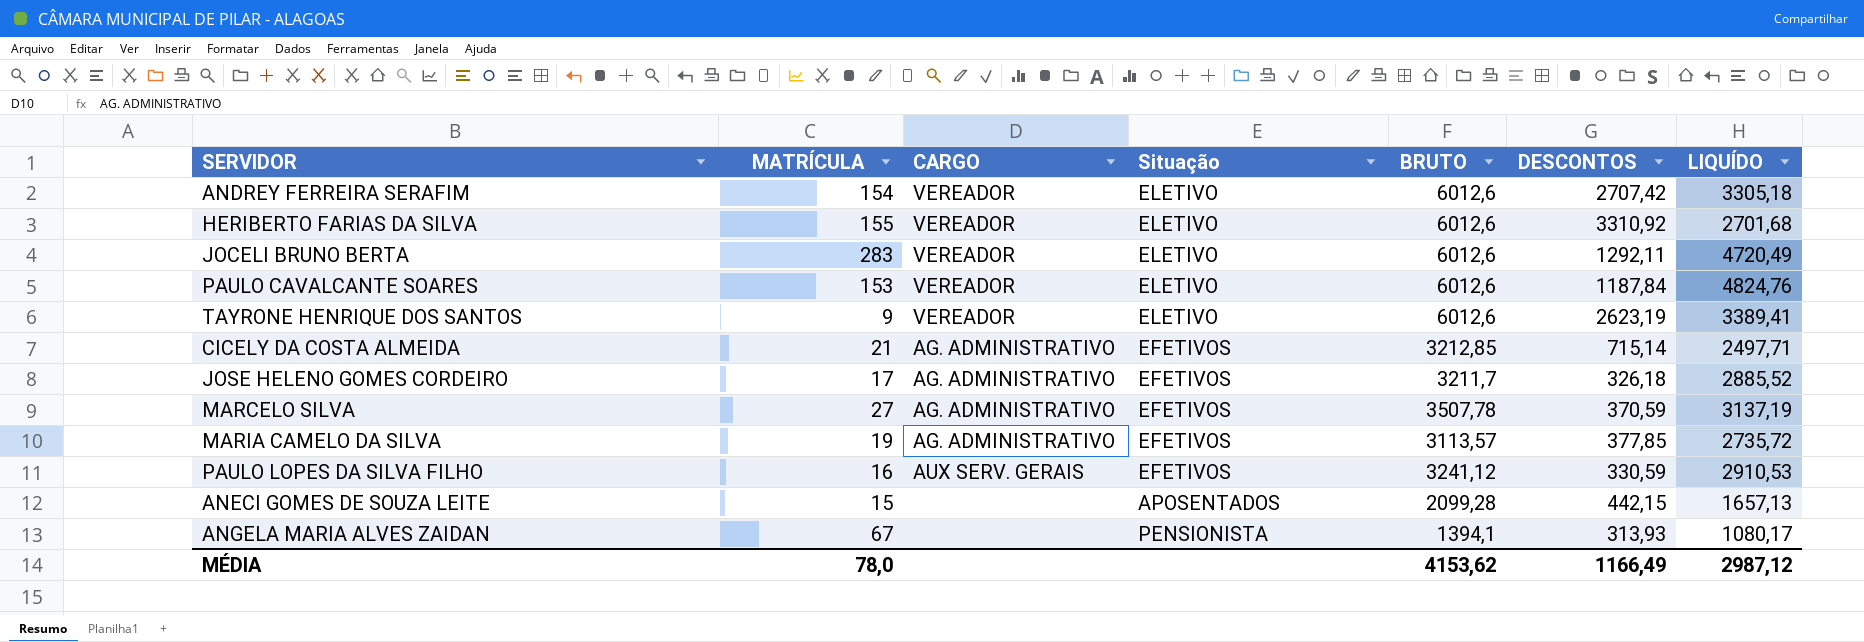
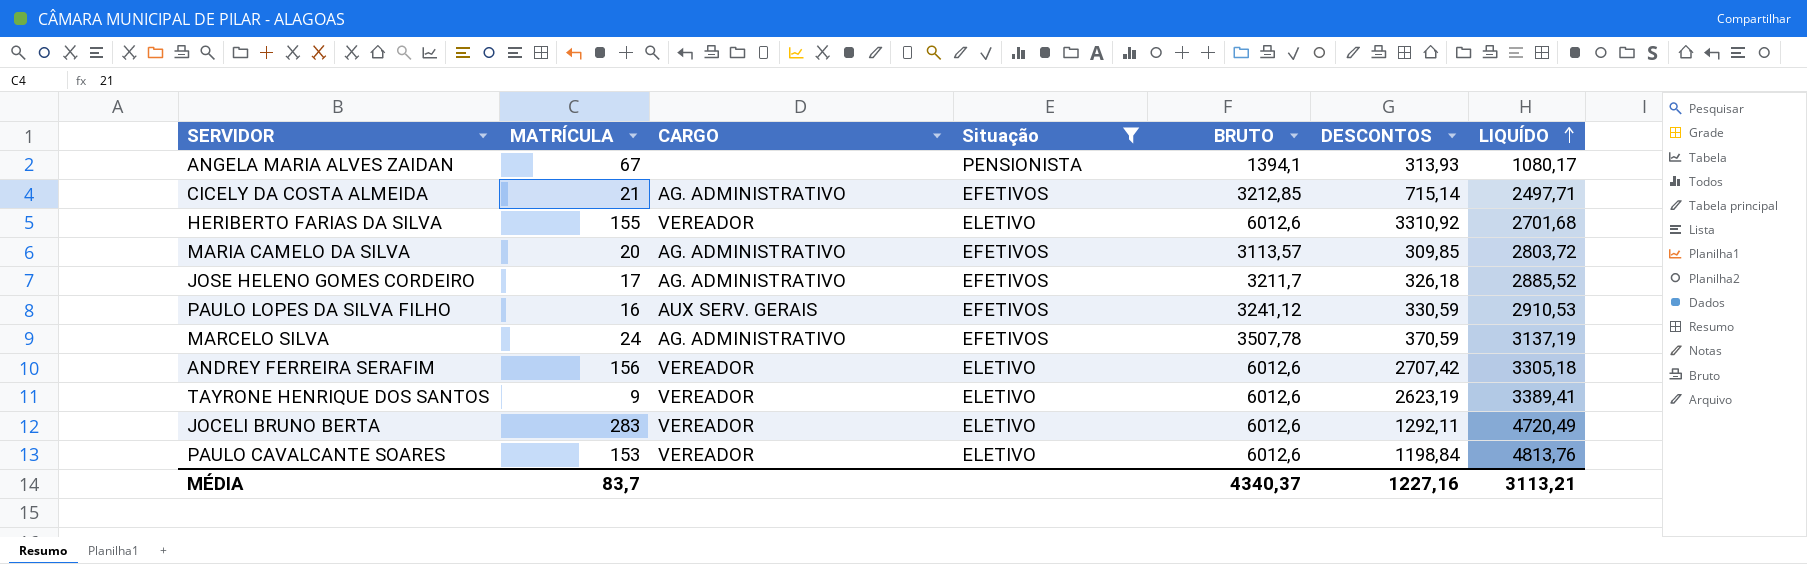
filter: none -> Situação != APOSENTADOS
row order: none -> LIQUÍDO ascending
MARIA CAMELO DA SILVA | MATRÍCULA: 19 -> 20
MARIA CAMELO DA SILVA | DESCONTOS: 377,85 -> 309,85
MARIA CAMELO DA SILVA | LIQUÍDO: 2735,72 -> 2803,72
MARCELO SILVA | MATRÍCULA: 27 -> 24
ANDREY FERREIRA SERAFIM | MATRÍCULA: 154 -> 156
PAULO CAVALCANTE SOARES | DESCONTOS: 1187,84 -> 1198,84
PAULO CAVALCANTE SOARES | LIQUÍDO: 4824,76 -> 4813,76
MÉDIA | MATRÍCULA: 78,0 -> 83,7
MÉDIA | BRUTO: 4153,62 -> 4340,37
MÉDIA | DESCONTOS: 1166,49 -> 1227,16
MÉDIA | LIQUÍDO: 2987,12 -> 3113,21

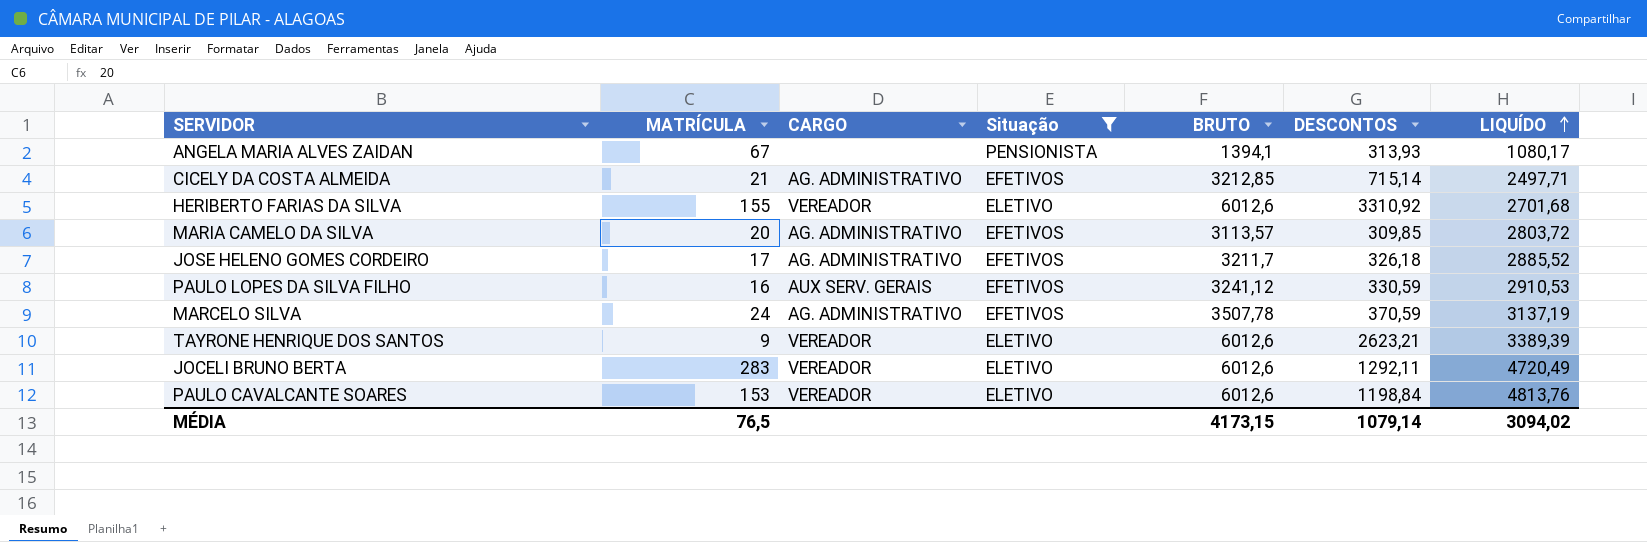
row ANDREY FERREIRA SERAFIM: 156 | VEREADOR | ELETIVO | 6012,6 | 2707,42 | 3305,18 -> none
TAYRONE HENRIQUE DOS SANTOS | DESCONTOS: 2623,19 -> 2623,21
TAYRONE HENRIQUE DOS SANTOS | LIQUÍDO: 3389,41 -> 3389,39
MÉDIA | MATRÍCULA: 83,7 -> 76,5
MÉDIA | BRUTO: 4340,37 -> 4173,15
MÉDIA | DESCONTOS: 1227,16 -> 1079,14
MÉDIA | LIQUÍDO: 3113,21 -> 3094,02

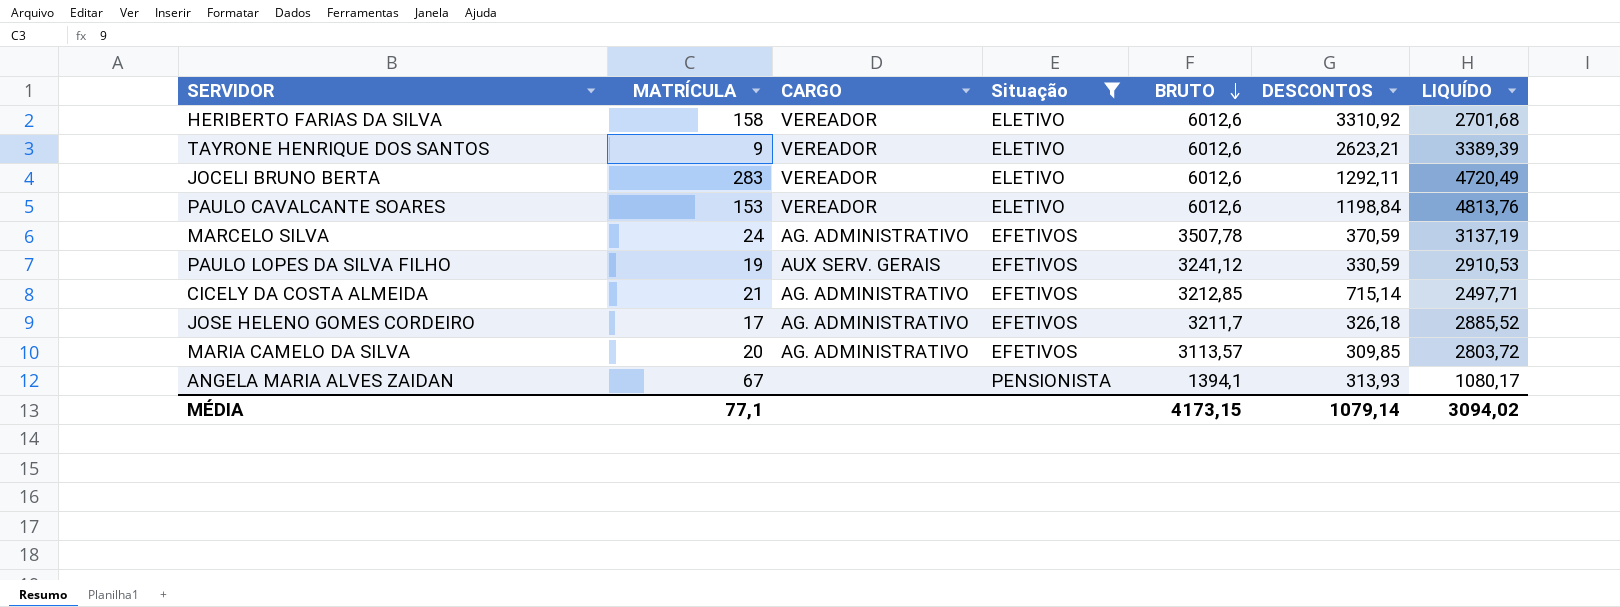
row order: LIQUÍDO ascending -> BRUTO descending
HERIBERTO FARIAS DA SILVA | MATRÍCULA: 155 -> 158
PAULO LOPES DA SILVA FILHO | MATRÍCULA: 16 -> 19
MÉDIA | MATRÍCULA: 76,5 -> 77,1

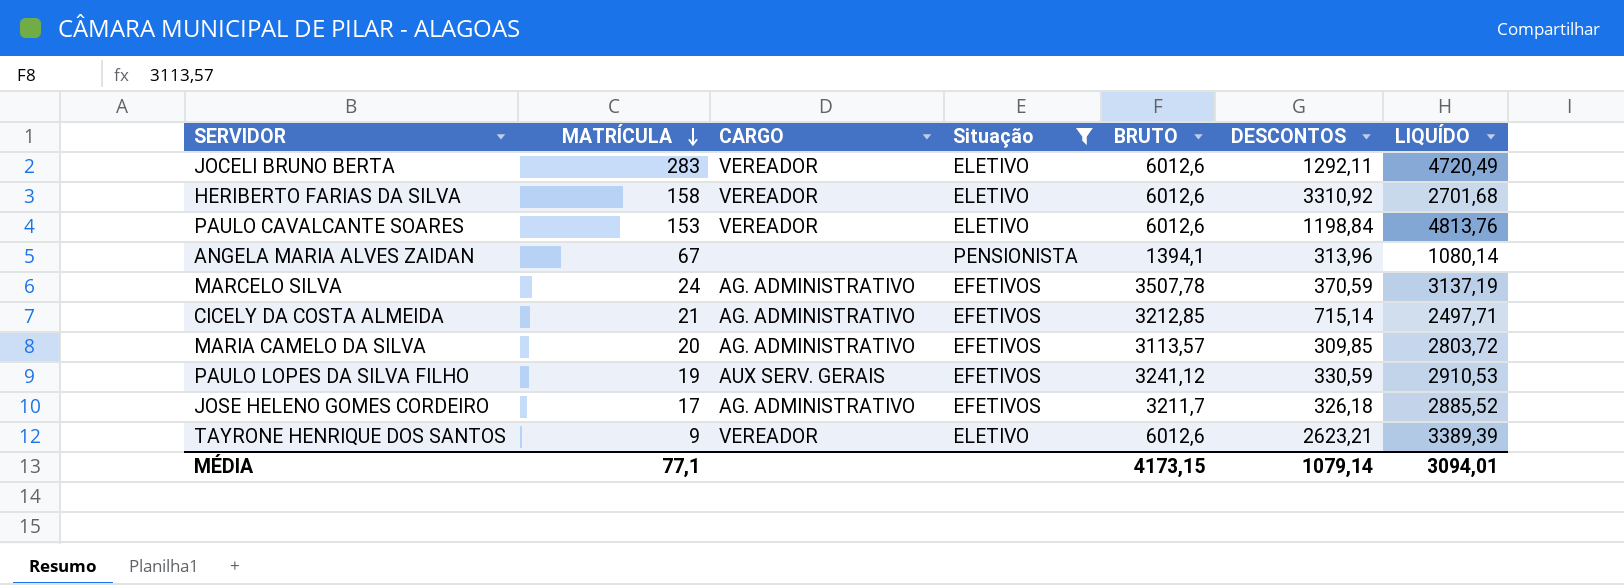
row order: BRUTO descending -> MATRÍCULA descending
ANGELA MARIA ALVES ZAIDAN | DESCONTOS: 313,93 -> 313,96
ANGELA MARIA ALVES ZAIDAN | LIQUÍDO: 1080,17 -> 1080,14
MÉDIA | LIQUÍDO: 3094,02 -> 3094,01

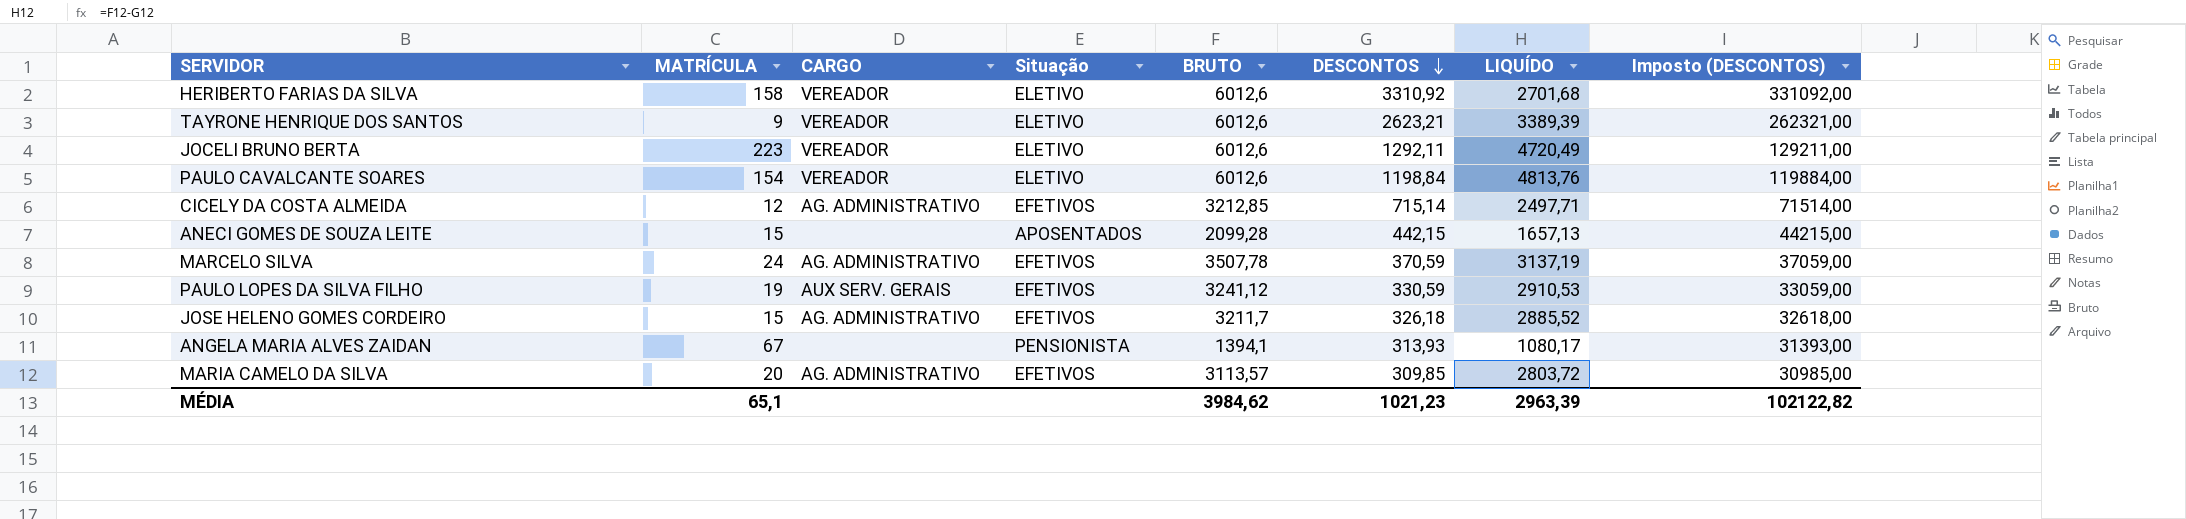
filter: Situação != APOSENTADOS -> none
row order: MATRÍCULA descending -> DESCONTOS descending
column Imposto (DESCONTOS) | formula: none -> [DESCONTOS] * 100
JOCELI BRUNO BERTA | MATRÍCULA: 283 -> 223
PAULO CAVALCANTE SOARES | MATRÍCULA: 153 -> 154
CICELY DA COSTA ALMEIDA | MATRÍCULA: 21 -> 12
JOSE HELENO GOMES CORDEIRO | MATRÍCULA: 17 -> 15
ANGELA MARIA ALVES ZAIDAN | DESCONTOS: 313,96 -> 313,93
ANGELA MARIA ALVES ZAIDAN | LIQUÍDO: 1080,14 -> 1080,17
MÉDIA | MATRÍCULA: 77,1 -> 65,1
MÉDIA | BRUTO: 4173,15 -> 3984,62
MÉDIA | DESCONTOS: 1079,14 -> 1021,23
MÉDIA | LIQUÍDO: 3094,01 -> 2963,39

